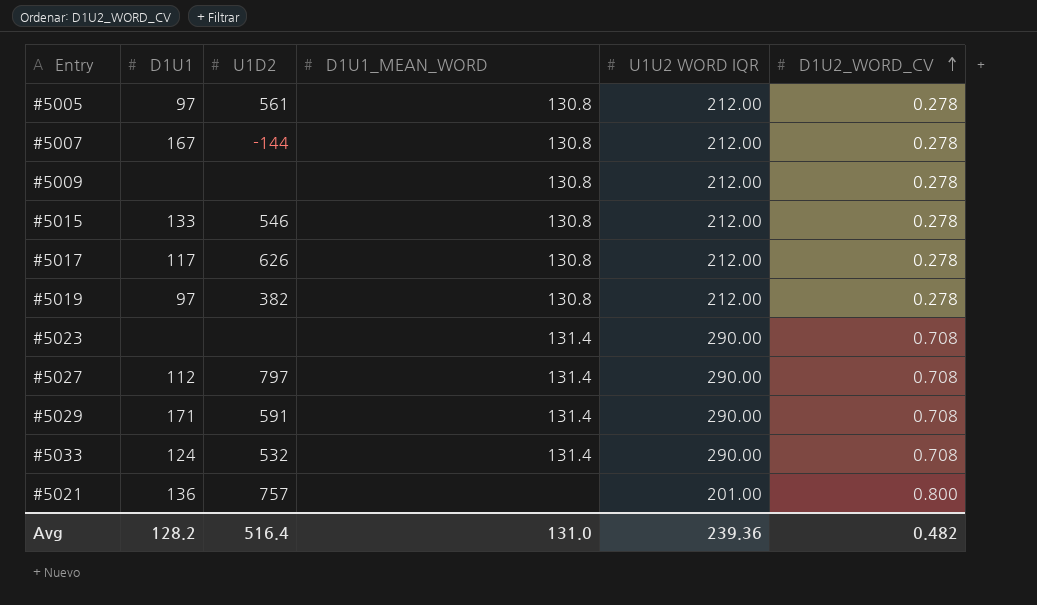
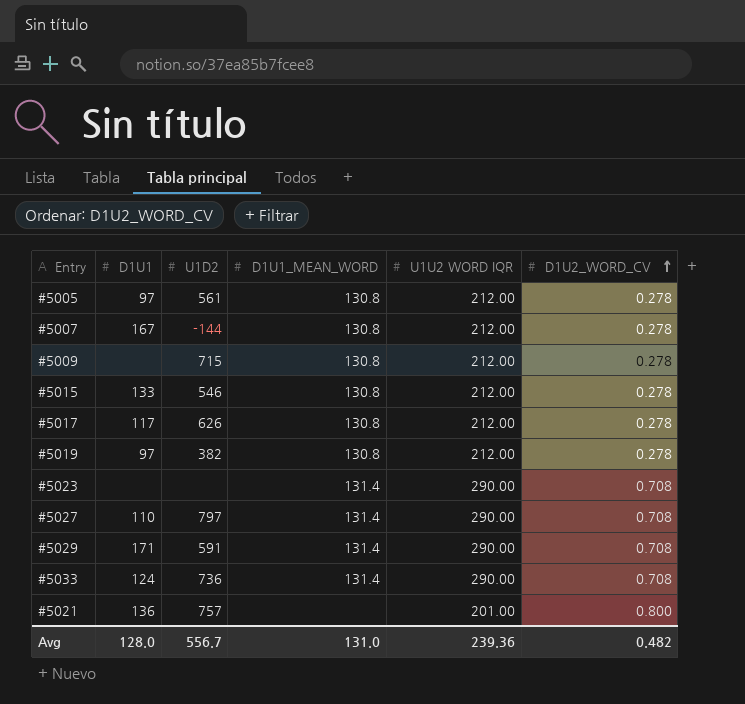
#5009 | U1D2: none -> 715
#5027 | D1U1: 112 -> 110
#5033 | U1D2: 532 -> 736
Avg | D1U1: 128.2 -> 128.0
Avg | U1D2: 516.4 -> 556.7

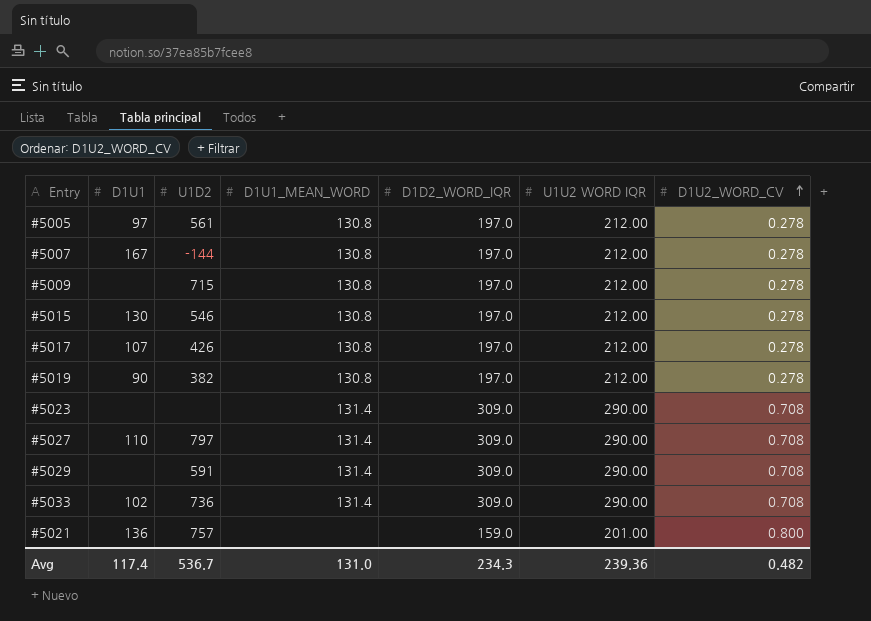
column D1D2_WORD_IQR | position: none -> 5
#5015 | D1U1: 133 -> 130
#5017 | D1U1: 117 -> 107
#5017 | U1D2: 626 -> 426
#5019 | D1U1: 97 -> 90
#5029 | D1U1: 171 -> none
#5033 | D1U1: 124 -> 102
Avg | D1U1: 128.0 -> 117.4
Avg | U1D2: 556.7 -> 536.7

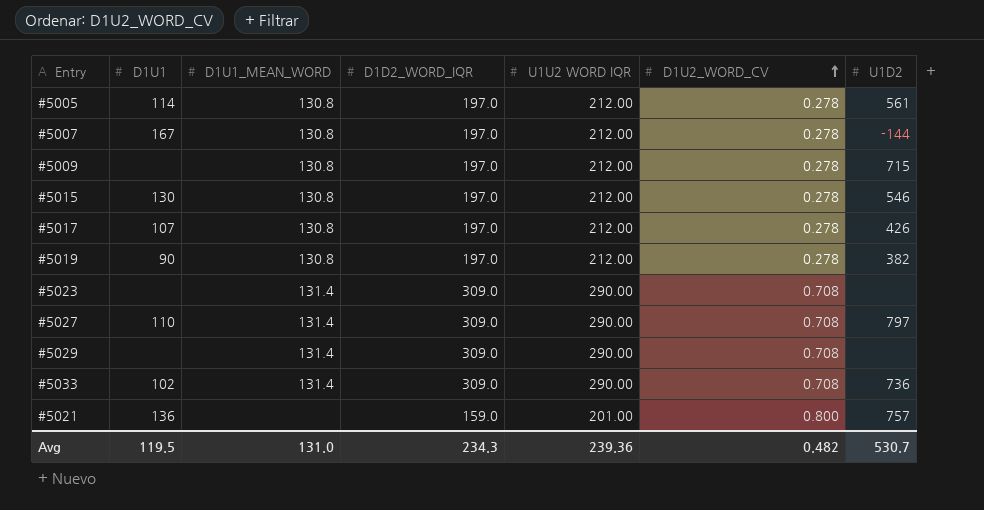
column U1D2 | position: 3 -> 7
#5005 | D1U1: 97 -> 114
#5029 | U1D2: 591 -> none
Avg | D1U1: 117.4 -> 119.5
Avg | U1D2: 536.7 -> 530.7

